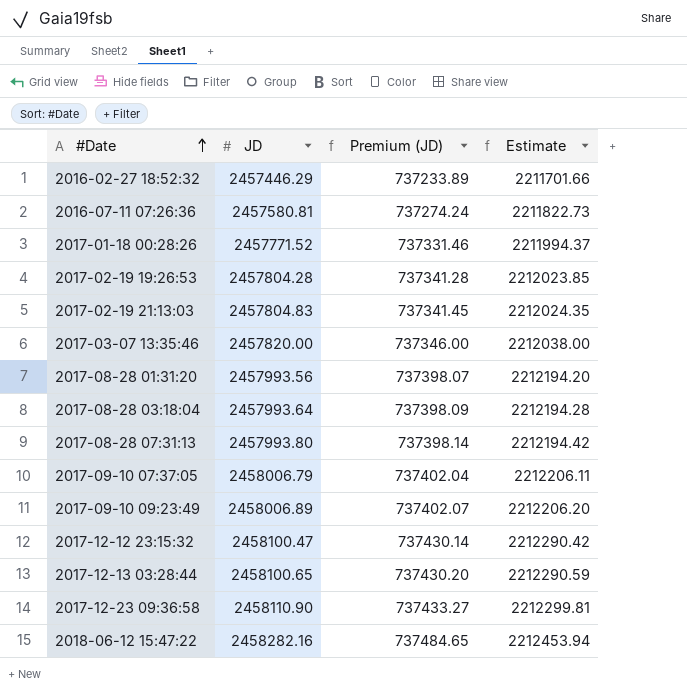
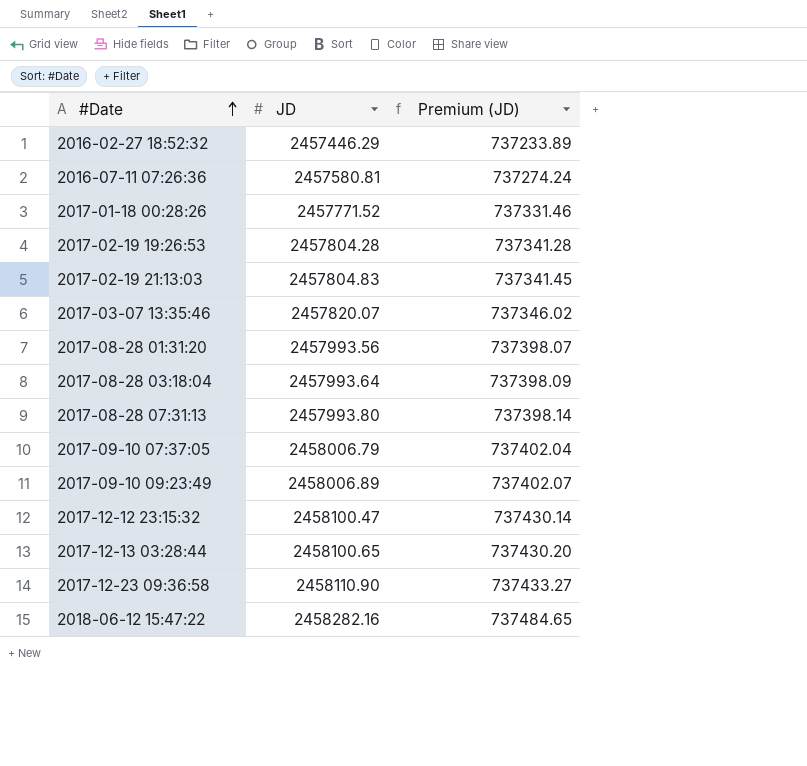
column Estimate | formula: [JD] * 0.9 -> none
2017-03-07 13:35:46 | JD: 2457820.00 -> 2457820.07
2017-03-07 13:35:46 | Premium (JD): 737346.00 -> 737346.02

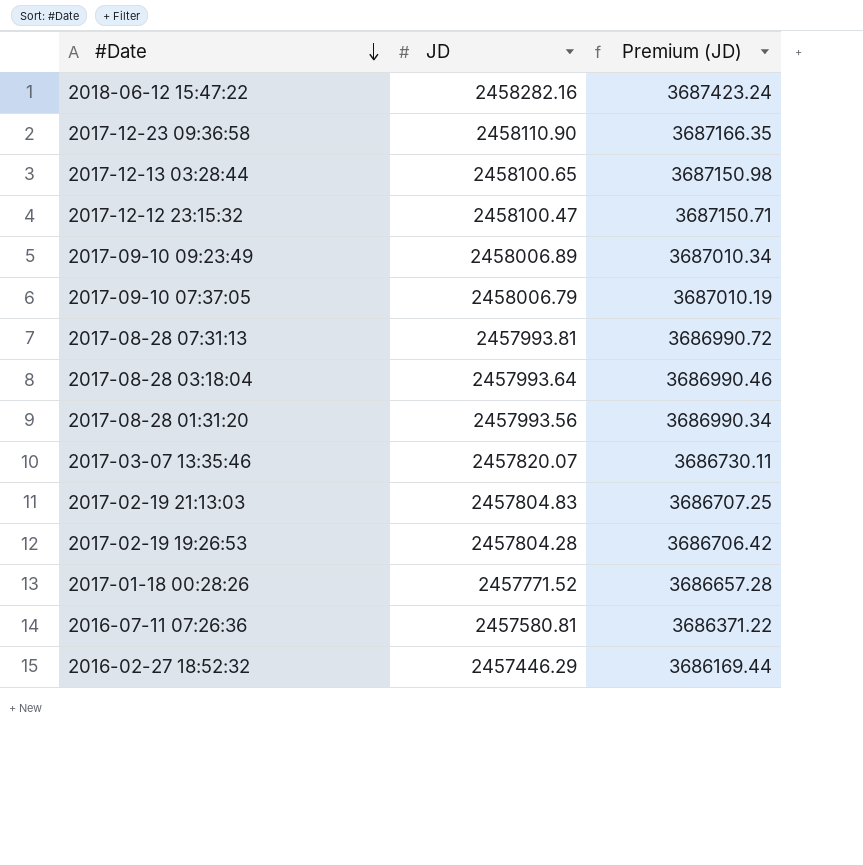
row order: #Date ascending -> #Date descending
column Premium (JD) | formula: [JD] * 0.3 -> [JD] * 1.5
2017-08-28 07:31:13 | JD: 2457993.80 -> 2457993.81

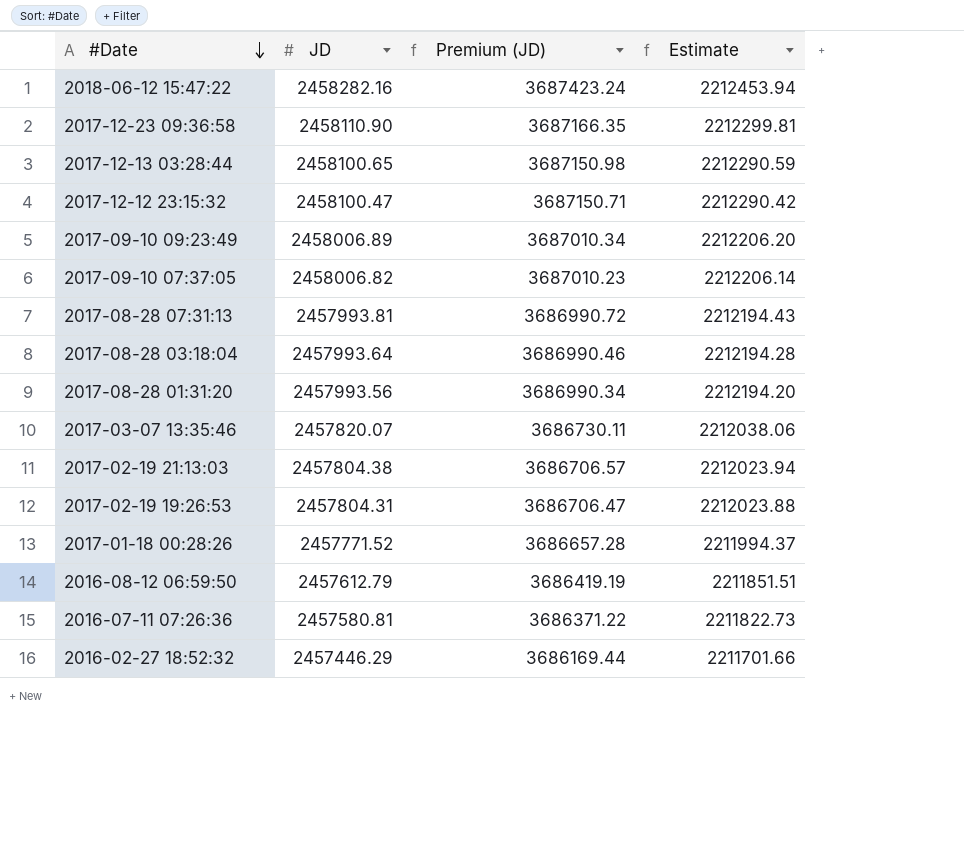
column Estimate | formula: none -> [JD] * 0.9
2017-09-10 07:37:05 | JD: 2458006.79 -> 2458006.82
2017-09-10 07:37:05 | Premium (JD): 3687010.19 -> 3687010.23
2017-02-19 21:13:03 | JD: 2457804.83 -> 2457804.38
2017-02-19 21:13:03 | Premium (JD): 3686707.25 -> 3686706.57
2017-02-19 19:26:53 | JD: 2457804.28 -> 2457804.31
2017-02-19 19:26:53 | Premium (JD): 3686706.42 -> 3686706.47
row 2016-08-12 06:59:50: none -> 2457612.79 | 3686419.19 | 2211851.51

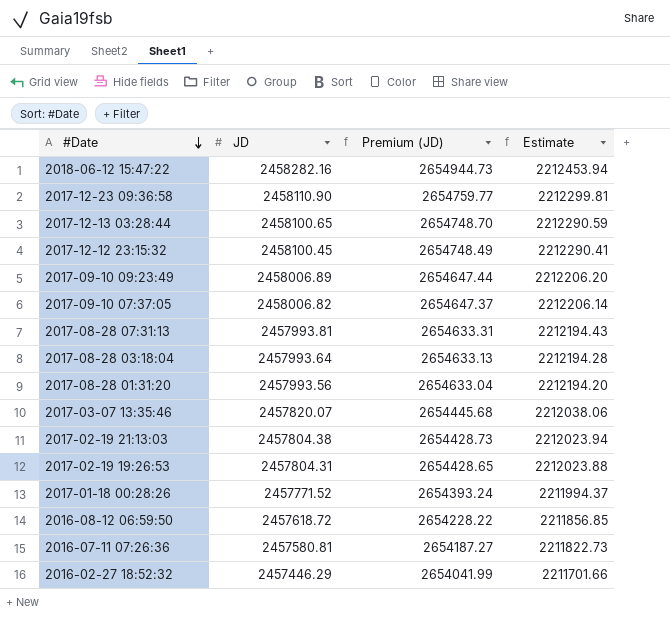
column Premium (JD) | formula: [JD] * 1.5 -> [JD] * 1.08
2017-12-12 23:15:32 | JD: 2458100.47 -> 2458100.45
2017-12-12 23:15:32 | Estimate: 2212290.42 -> 2212290.41
2016-08-12 06:59:50 | JD: 2457612.79 -> 2457618.72
2016-08-12 06:59:50 | Estimate: 2211851.51 -> 2211856.85

